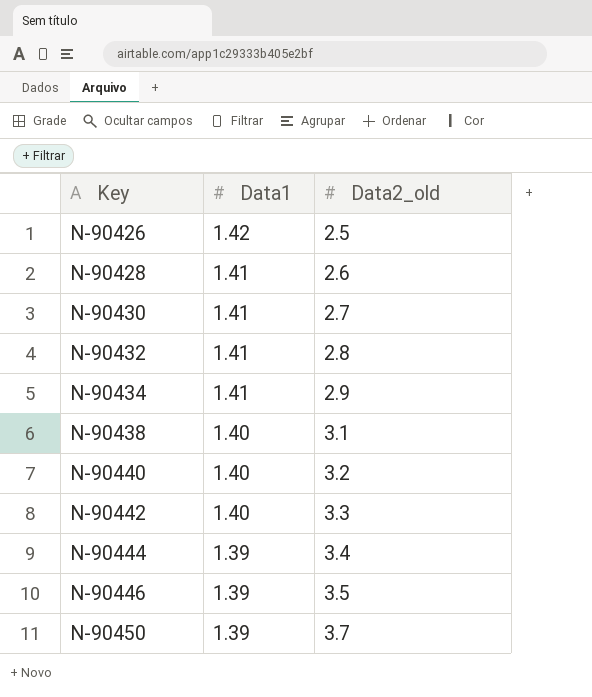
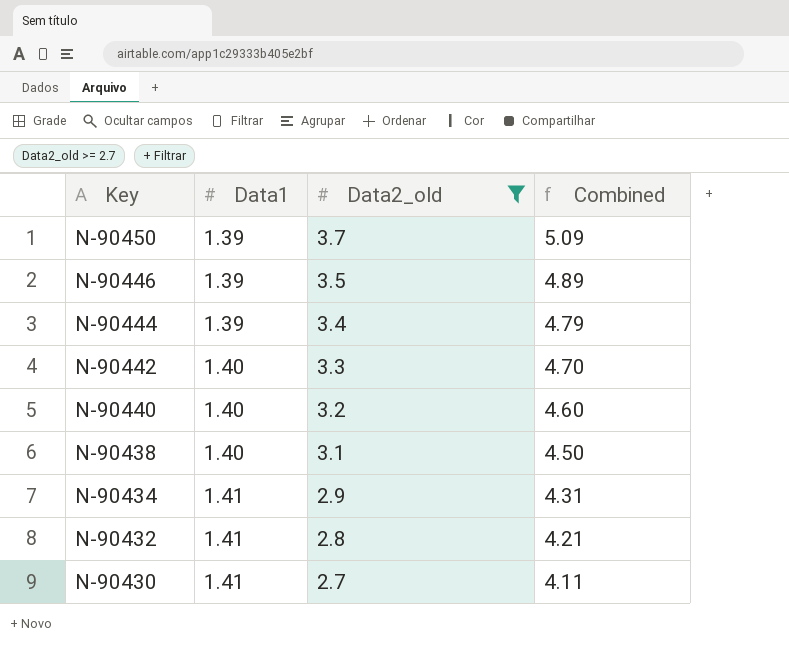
filter: none -> Data2_old >= 2.7
row order: Key ascending -> Key descending
column Combined | formula: none -> [Data1] + [Data2_old]

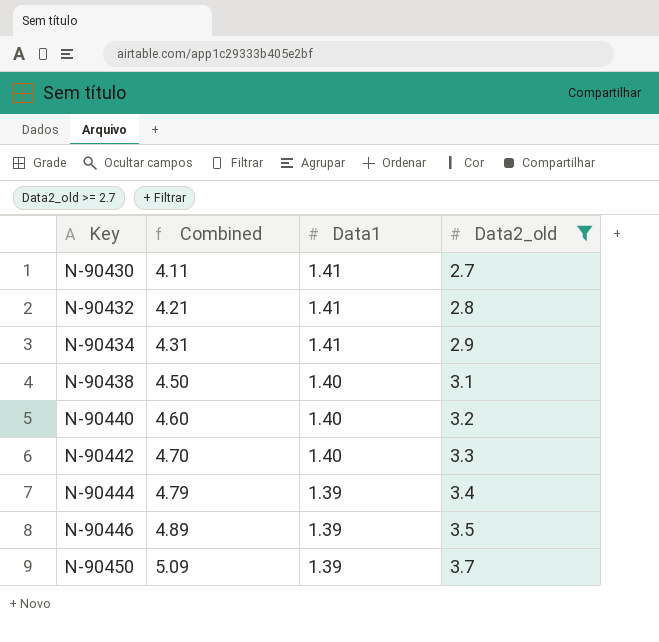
row order: Key descending -> Key ascending
column Combined | position: 4 -> 2

